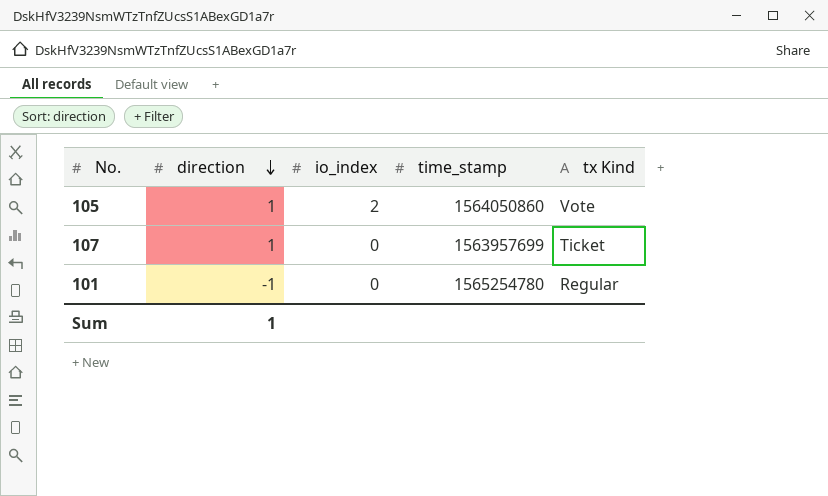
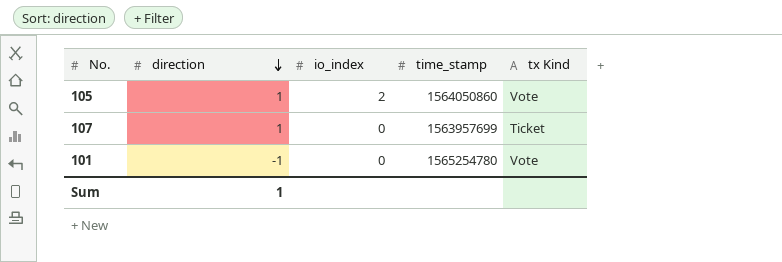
101 | tx Kind: Regular -> Vote

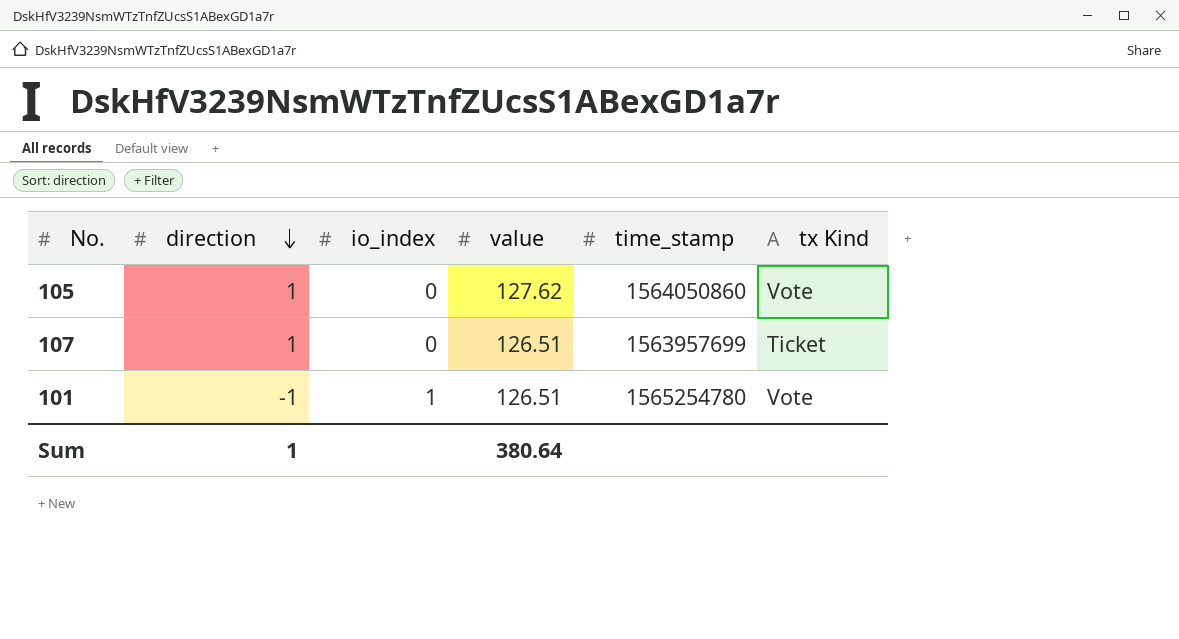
column value | position: none -> 4
105 | io_index: 2 -> 0
101 | io_index: 0 -> 1

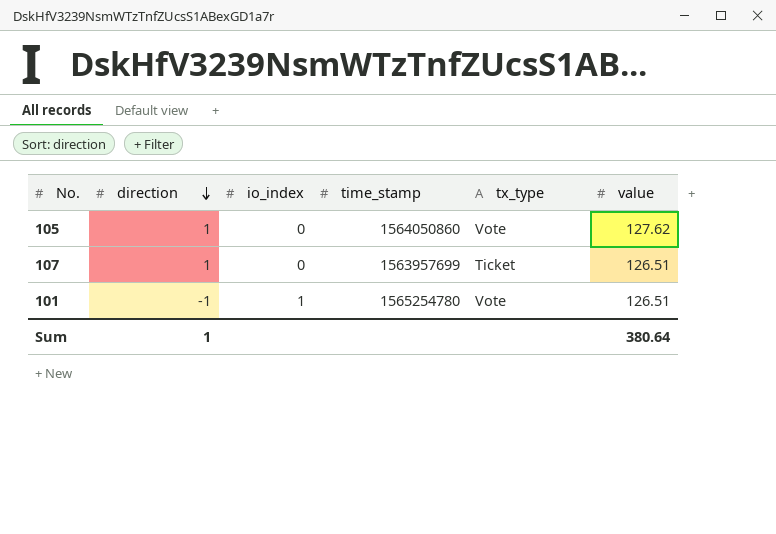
column name: tx Kind -> tx_type
column value | position: 4 -> 6

